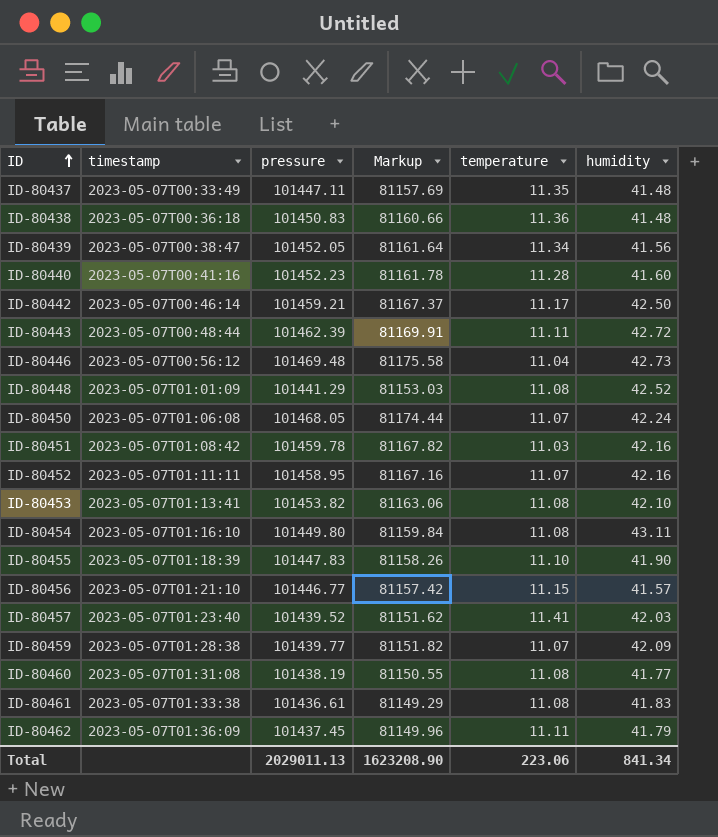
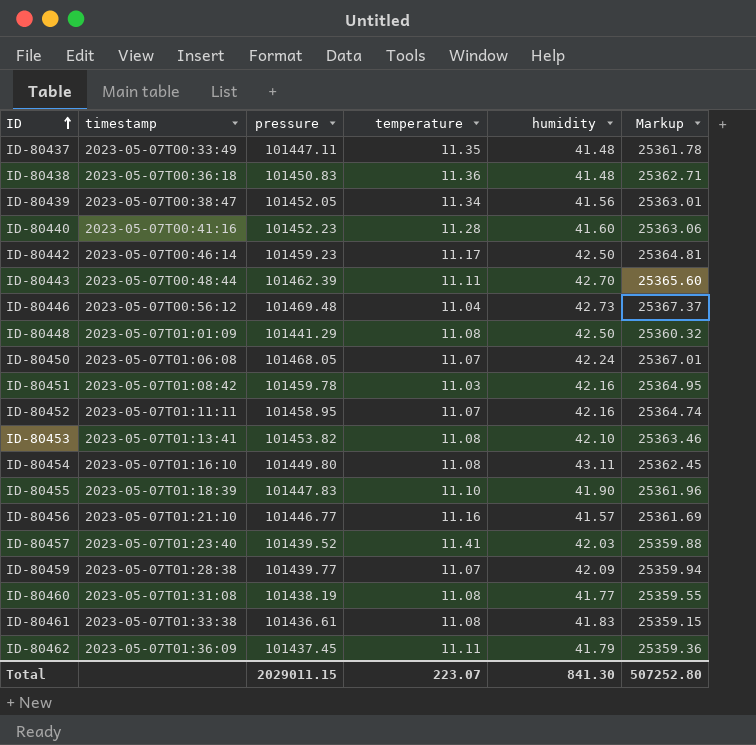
column Markup | formula: [pressure] * 0.8 -> [pressure] * 0.25
column Markup | position: 4 -> 6
ID-80442 | pressure: 101459.21 -> 101459.23
ID-80443 | humidity: 42.72 -> 42.70
ID-80448 | humidity: 42.52 -> 42.50
ID-80456 | temperature: 11.15 -> 11.16
Total | pressure: 2029011.13 -> 2029011.15
Total | temperature: 223.06 -> 223.07
Total | humidity: 841.34 -> 841.30
Total | Markup: 1623208.90 -> 507252.80

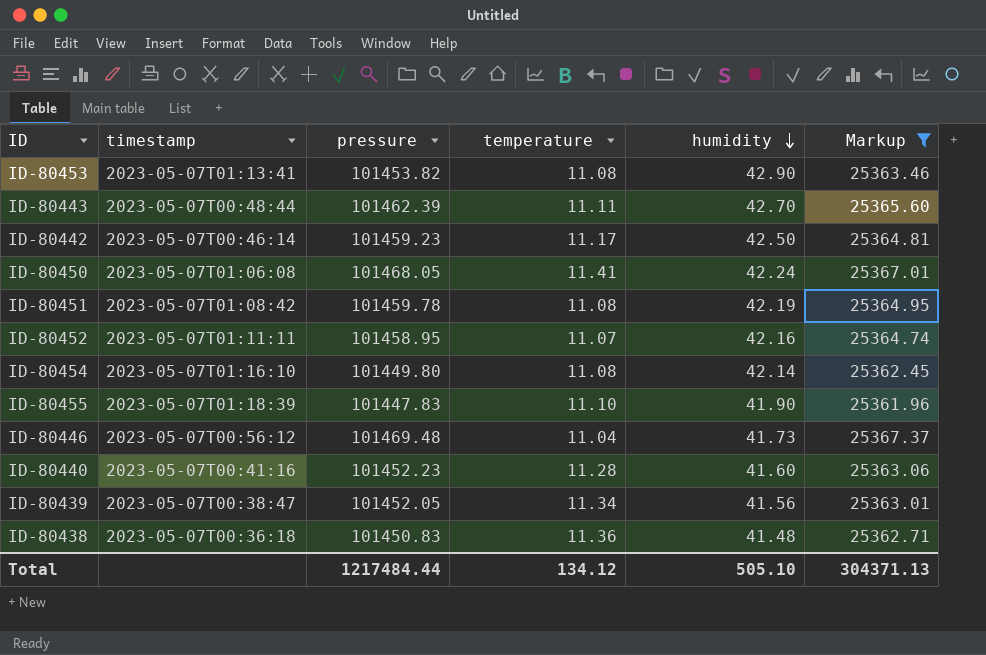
filter: none -> Markup >= 25361.96
row order: ID ascending -> humidity descending
ID-80453 | humidity: 42.10 -> 42.90
ID-80450 | temperature: 11.07 -> 11.41
ID-80451 | temperature: 11.03 -> 11.08
ID-80451 | humidity: 42.16 -> 42.19
ID-80454 | humidity: 43.11 -> 42.14
ID-80446 | humidity: 42.73 -> 41.73
Total | pressure: 2029011.15 -> 1217484.44
Total | temperature: 223.07 -> 134.12
Total | humidity: 841.30 -> 505.10
Total | Markup: 507252.80 -> 304371.13

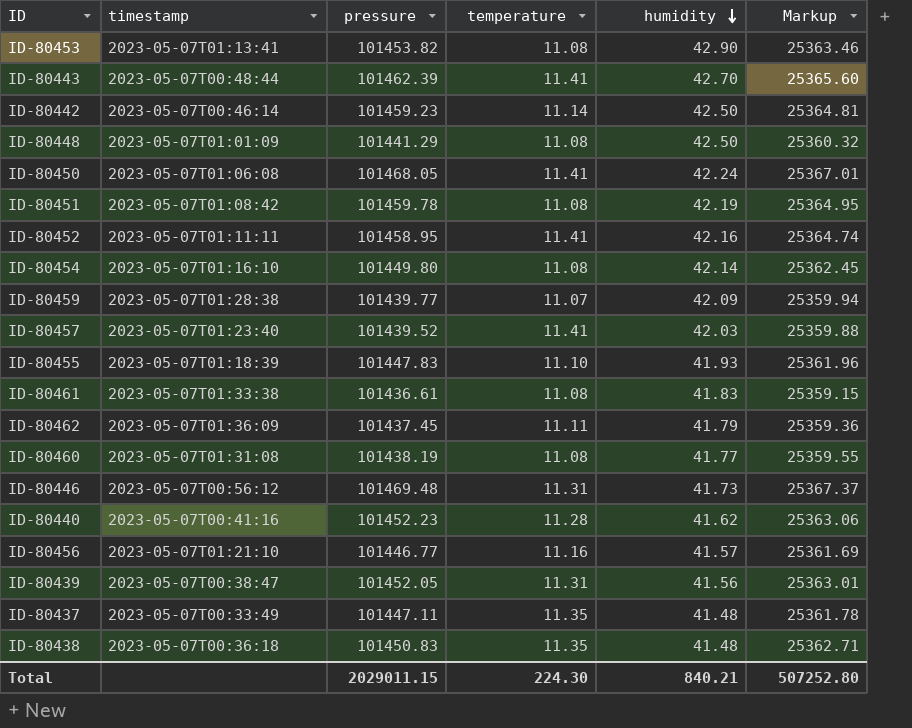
filter: Markup >= 25361.96 -> none
ID-80443 | temperature: 11.11 -> 11.41
ID-80442 | temperature: 11.17 -> 11.14
ID-80452 | temperature: 11.07 -> 11.41
ID-80455 | humidity: 41.90 -> 41.93
ID-80446 | temperature: 11.04 -> 11.31
ID-80440 | humidity: 41.60 -> 41.62
ID-80439 | temperature: 11.34 -> 11.31
ID-80438 | temperature: 11.36 -> 11.35
Total | pressure: 1217484.44 -> 2029011.15
Total | temperature: 134.12 -> 224.30
Total | humidity: 505.10 -> 840.21
Total | Markup: 304371.13 -> 507252.80

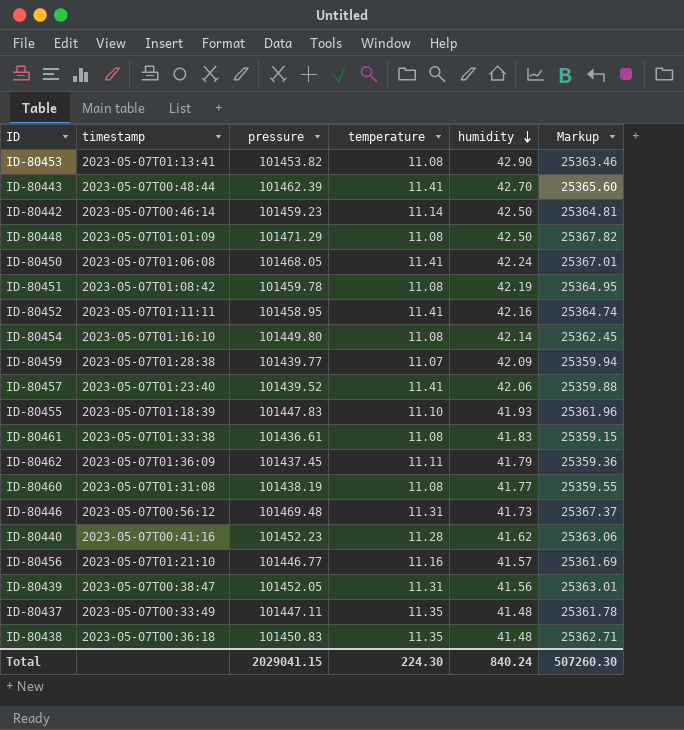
ID-80448 | pressure: 101441.29 -> 101471.29
ID-80448 | Markup: 25360.32 -> 25367.82
ID-80457 | humidity: 42.03 -> 42.06
Total | pressure: 2029011.15 -> 2029041.15
Total | humidity: 840.21 -> 840.24
Total | Markup: 507252.80 -> 507260.30

